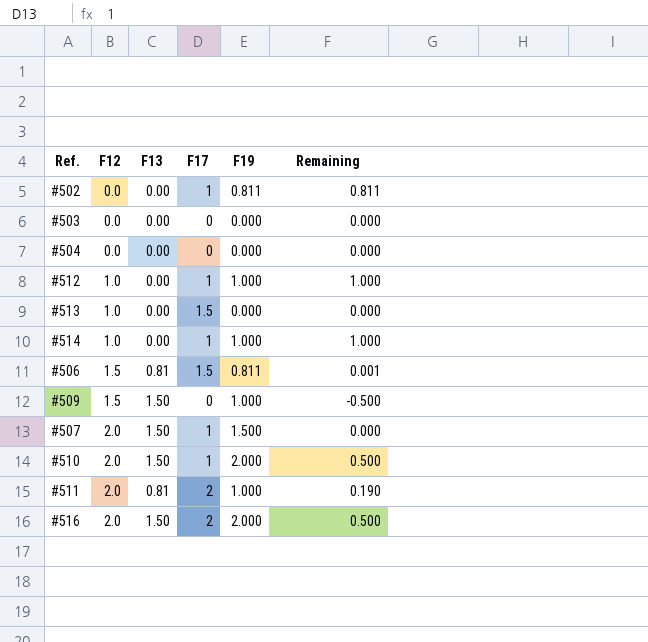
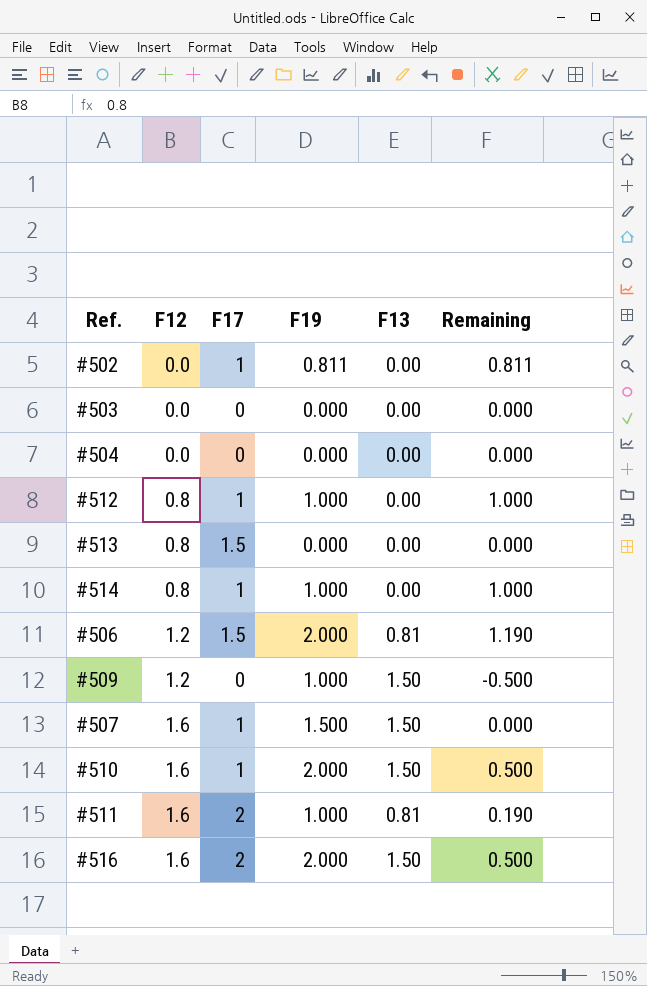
column F13 | position: 3 -> 5
#512 | F12: 1.0 -> 0.8
#513 | F12: 1.0 -> 0.8
#514 | F12: 1.0 -> 0.8
#506 | F12: 1.5 -> 1.2
#506 | F19: 0.811 -> 2.000
#506 | Remaining: 0.001 -> 1.190
#509 | F12: 1.5 -> 1.2
#507 | F12: 2.0 -> 1.6
#510 | F12: 2.0 -> 1.6
#511 | F12: 2.0 -> 1.6
#516 | F12: 2.0 -> 1.6

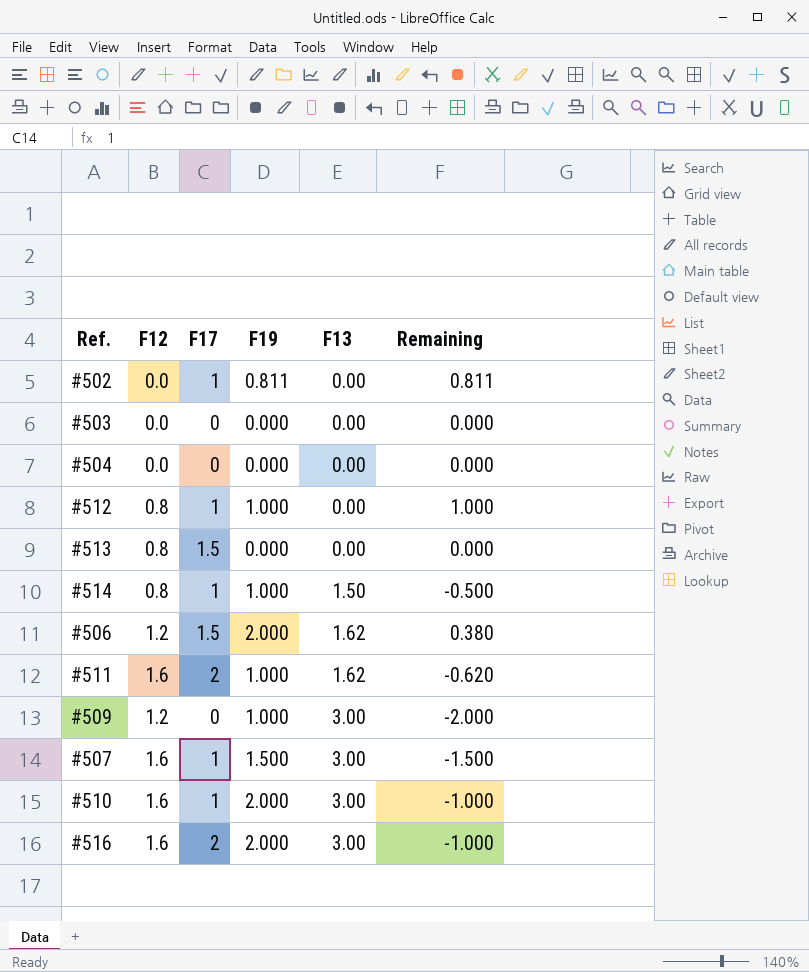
row order: F12 ascending -> F13 ascending
#514 | F13: 0.00 -> 1.50
#514 | Remaining: 1.000 -> -0.500
#506 | F13: 0.81 -> 1.62
#506 | Remaining: 1.190 -> 0.380
#511 | F13: 0.81 -> 1.62
#511 | Remaining: 0.190 -> -0.620
#509 | F13: 1.50 -> 3.00
#509 | Remaining: -0.500 -> -2.000
#507 | F13: 1.50 -> 3.00
#507 | Remaining: 0.000 -> -1.500
#510 | F13: 1.50 -> 3.00
#510 | Remaining: 0.500 -> -1.000
#516 | F13: 1.50 -> 3.00
#516 | Remaining: 0.500 -> -1.000

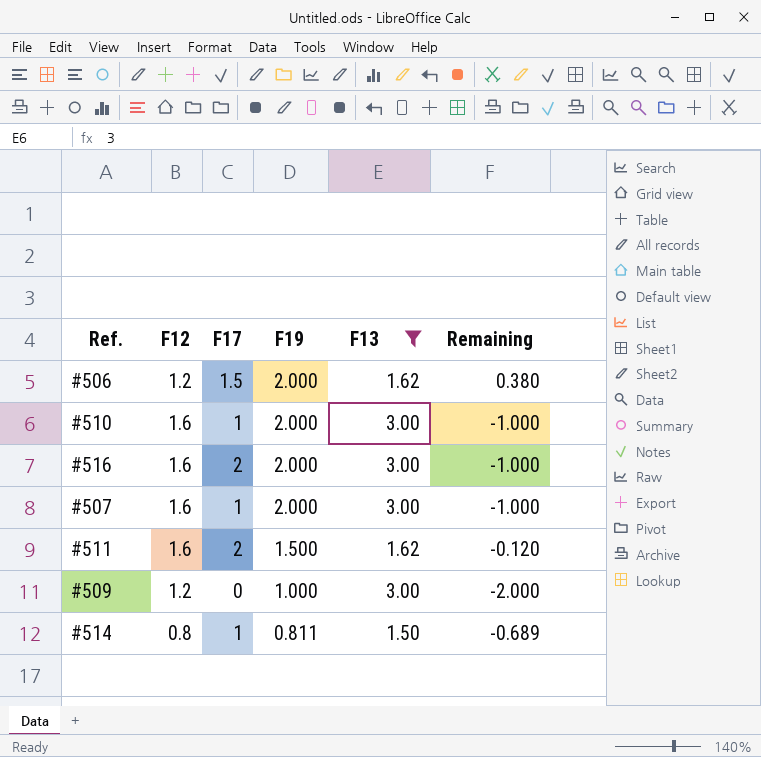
filter: none -> F13 != 0.00
row order: F13 ascending -> F19 descending
#507 | F19: 1.500 -> 2.000
#507 | Remaining: -1.500 -> -1.000
#511 | F19: 1.000 -> 1.500
#511 | Remaining: -0.620 -> -0.120
#514 | F19: 1.000 -> 0.811
#514 | Remaining: -0.500 -> -0.689

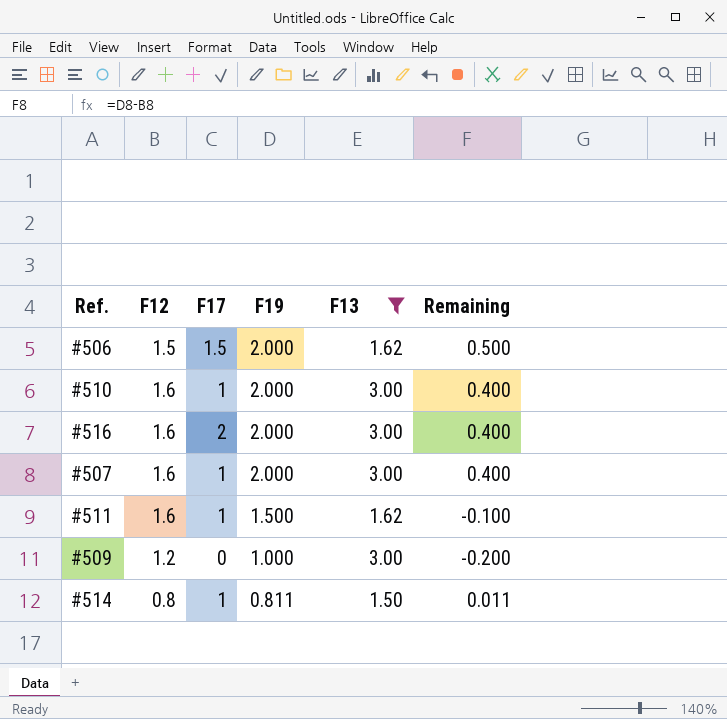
column Remaining | formula: [F19] - [F13] -> [F19] - [F12]
#506 | F12: 1.2 -> 1.5
#511 | F17: 2 -> 1

